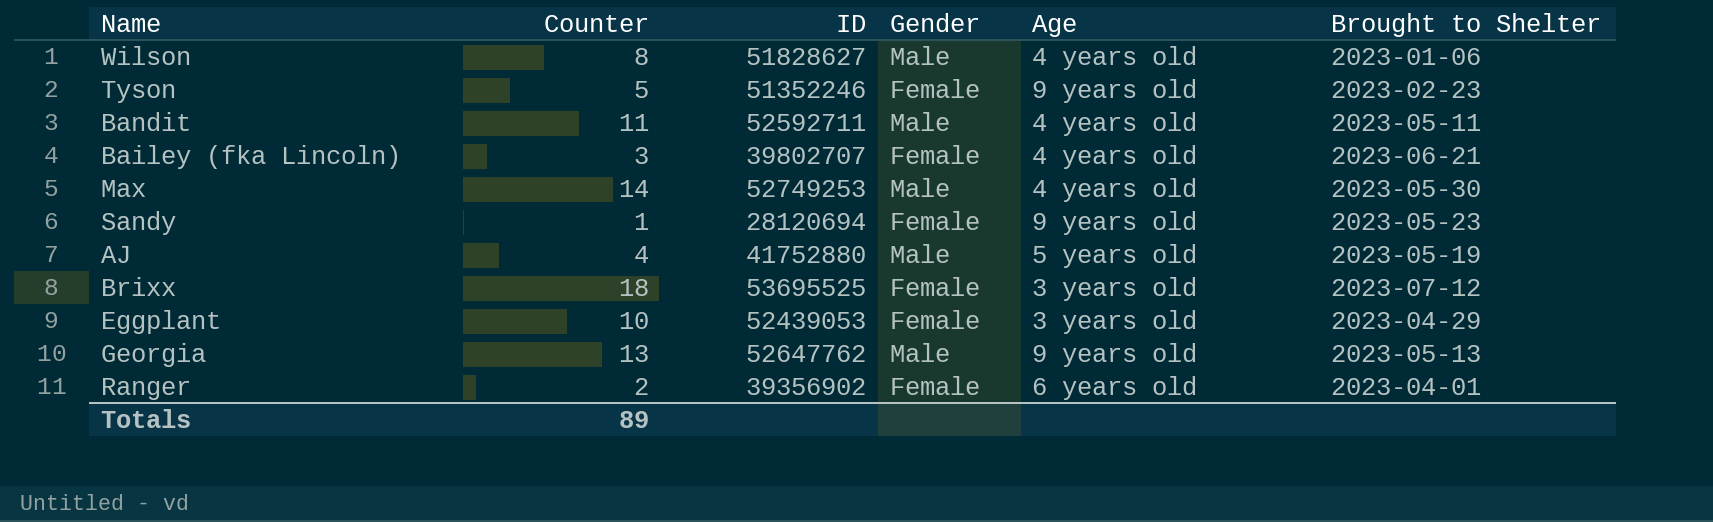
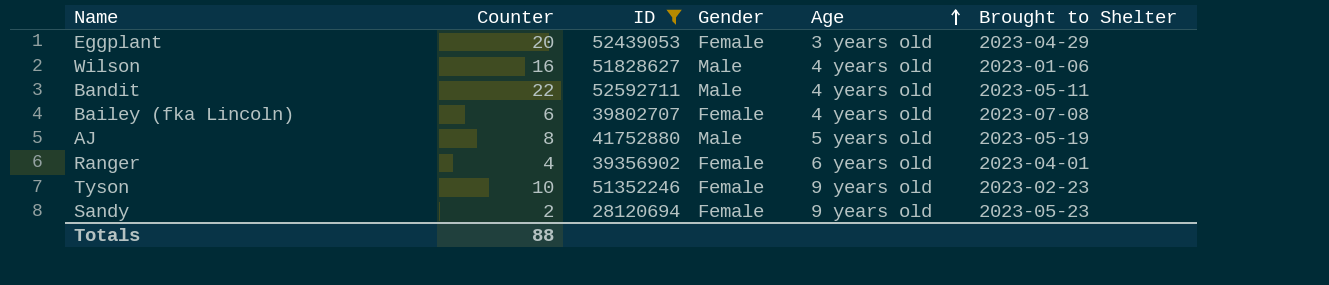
filter: none -> ID <= 52592711
row order: none -> Age ascending
Eggplant | Counter: 10 -> 20
Wilson | Counter: 8 -> 16
Bandit | Counter: 11 -> 22
Bailey (fka Lincoln) | Counter: 3 -> 6
Bailey (fka Lincoln) | Brought to Shelter: 2023-06-21 -> 2023-07-08
AJ | Counter: 4 -> 8
Ranger | Counter: 2 -> 4
Tyson | Counter: 5 -> 10
Sandy | Counter: 1 -> 2
Totals | Counter: 89 -> 88

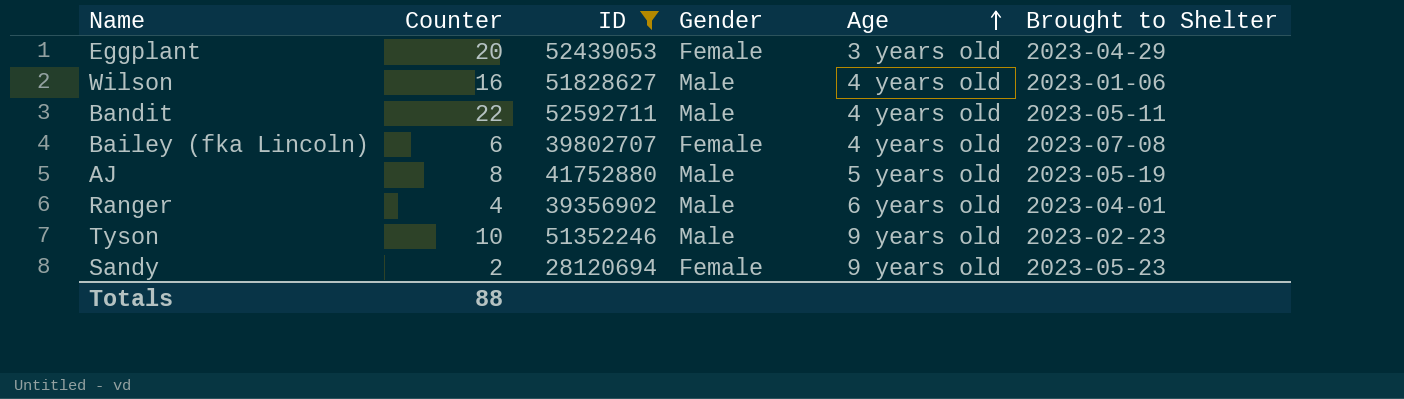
Ranger | Gender: Female -> Male
Tyson | Gender: Female -> Male

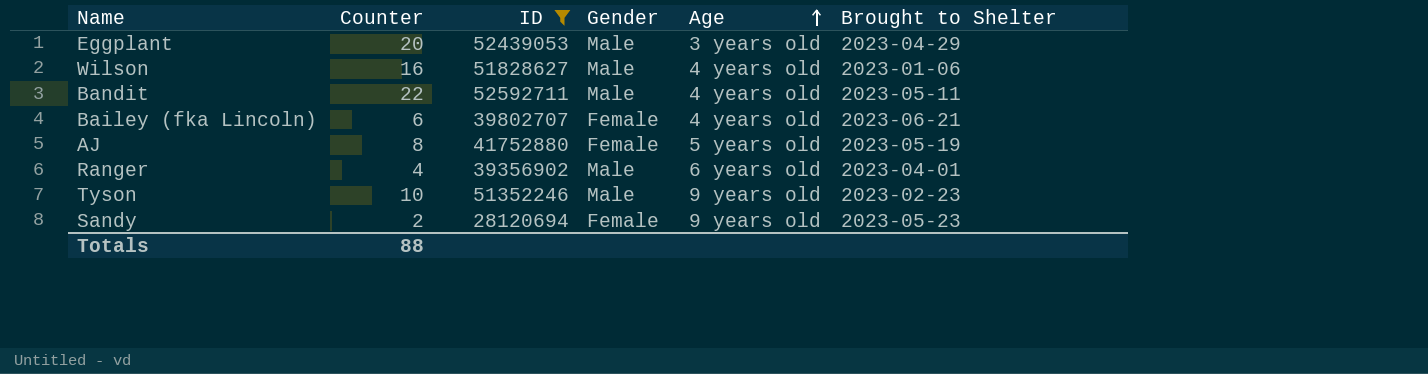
Eggplant | Gender: Female -> Male
Bailey (fka Lincoln) | Brought to Shelter: 2023-07-08 -> 2023-06-21
AJ | Gender: Male -> Female

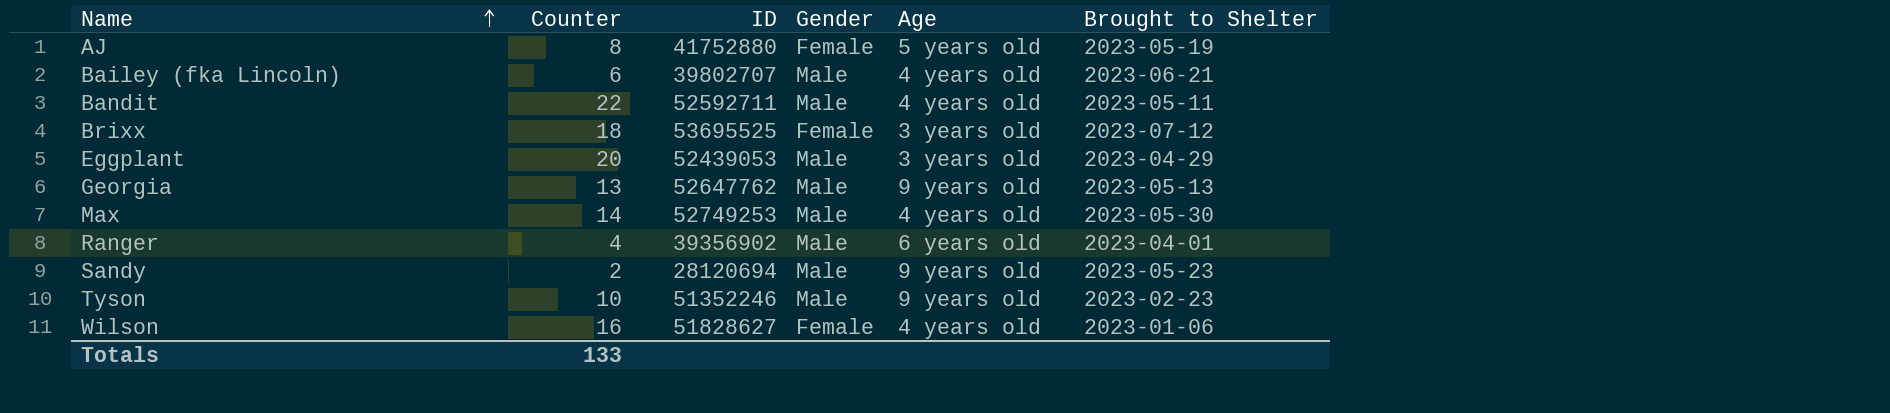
filter: ID <= 52592711 -> none
row order: Age ascending -> Name ascending
Bailey (fka Lincoln) | Gender: Female -> Male
Sandy | Gender: Female -> Male
Wilson | Gender: Male -> Female
Totals | Counter: 88 -> 133

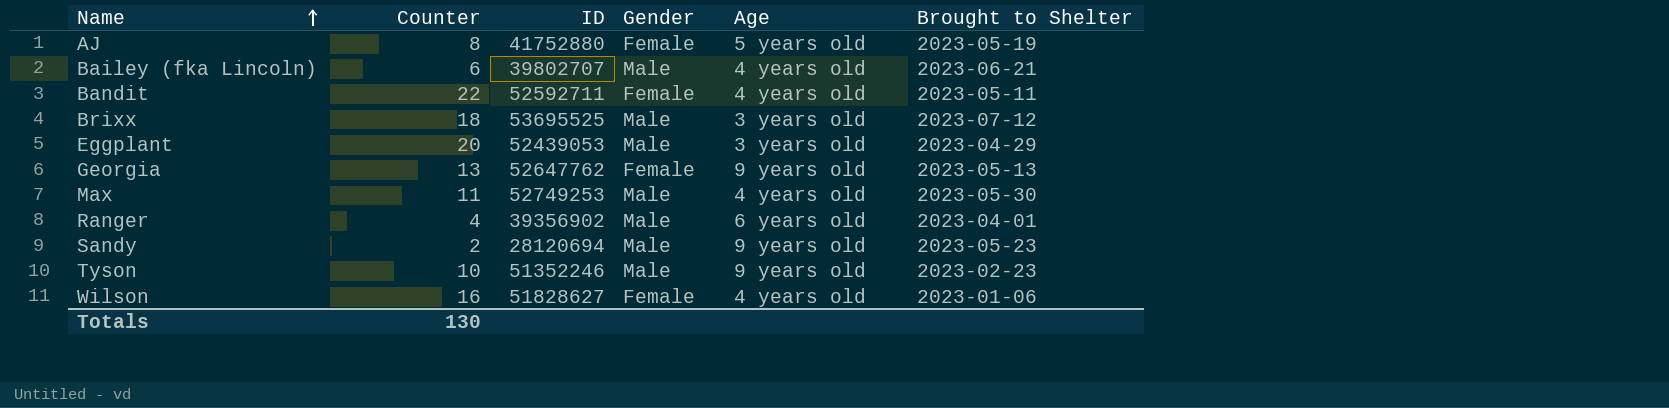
Bandit | Gender: Male -> Female
Brixx | Gender: Female -> Male
Georgia | Gender: Male -> Female
Max | Counter: 14 -> 11
Totals | Counter: 133 -> 130

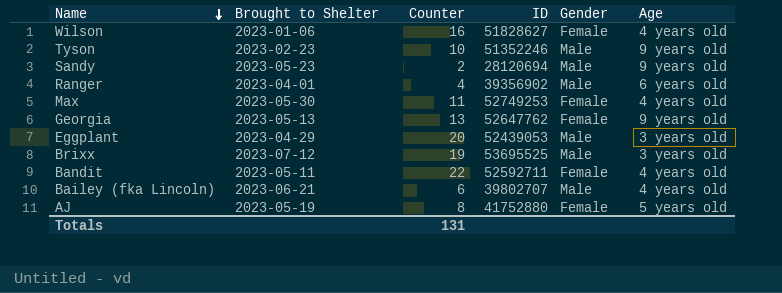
row order: Name ascending -> Name descending
column Brought to Shelter | position: 6 -> 2
Max | Gender: Male -> Female
Brixx | Counter: 18 -> 19
Totals | Counter: 130 -> 131

